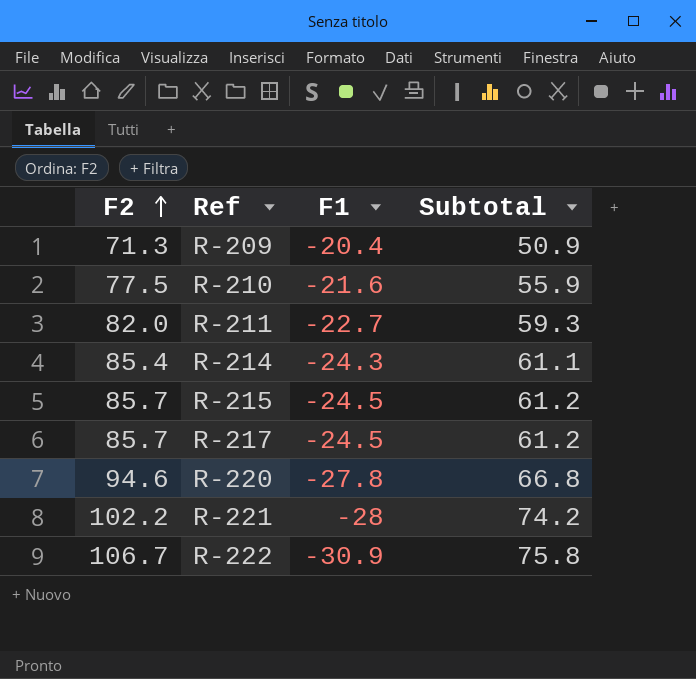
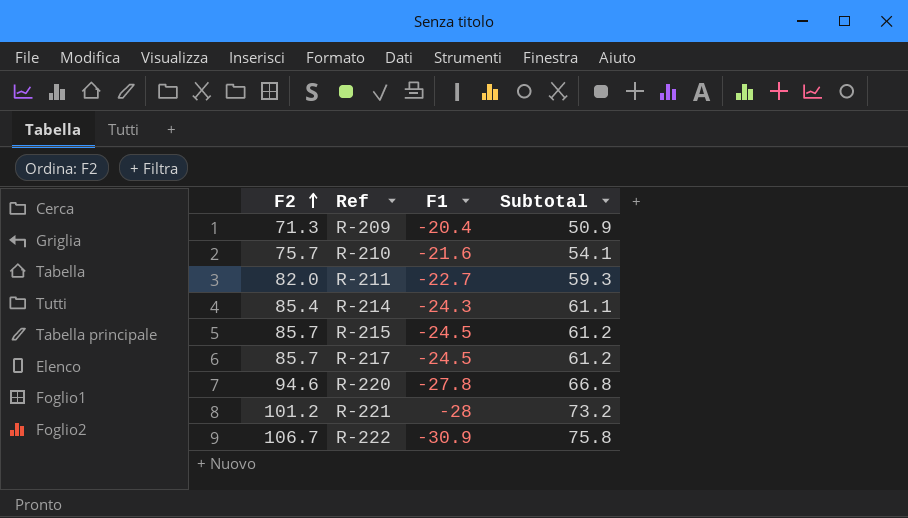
R-210 | F2: 77.5 -> 75.7
R-210 | Subtotal: 55.9 -> 54.1
R-221 | F2: 102.2 -> 101.2
R-221 | Subtotal: 74.2 -> 73.2

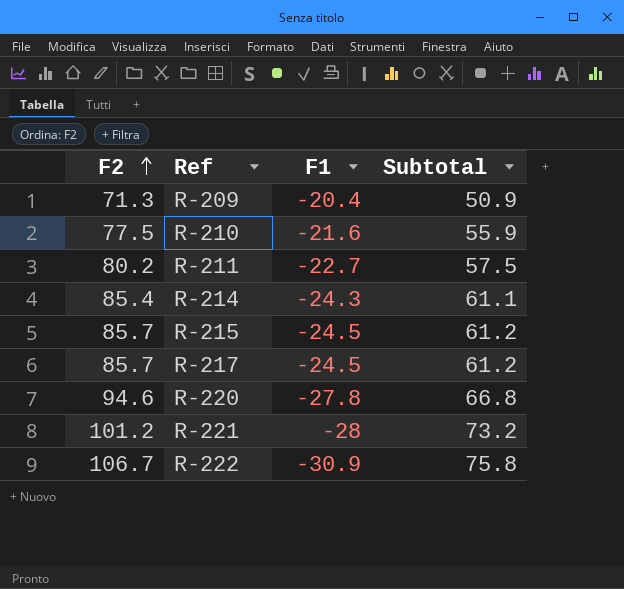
R-210 | F2: 75.7 -> 77.5
R-210 | Subtotal: 54.1 -> 55.9
R-211 | F2: 82.0 -> 80.2
R-211 | Subtotal: 59.3 -> 57.5

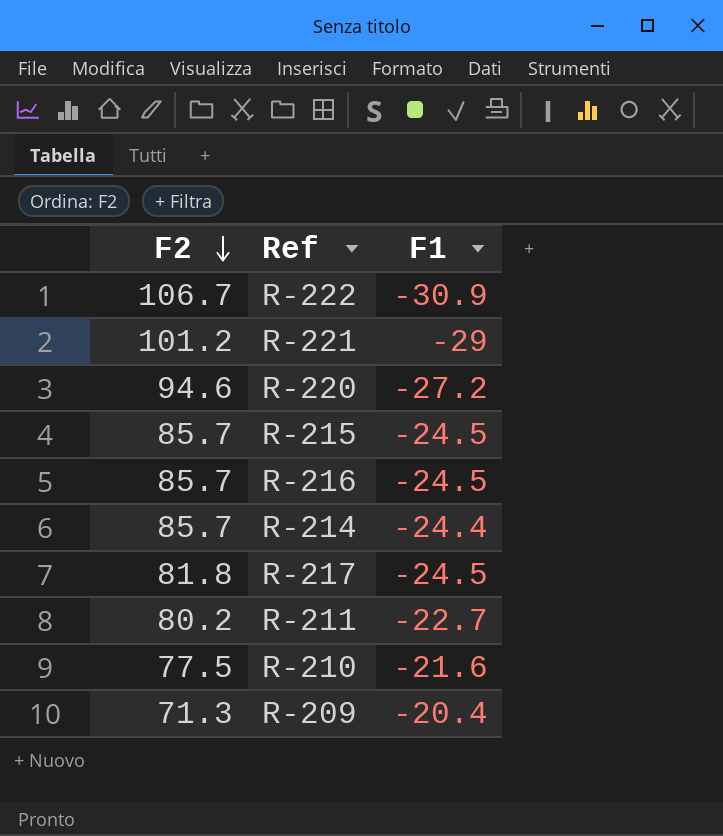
row order: F2 ascending -> F2 descending
column Subtotal | formula: [F2] + [F1] -> none
R-221 | F1: -28 -> -29
R-220 | F1: -27.8 -> -27.2
row R-216: none -> 85.7 | -24.5
R-214 | F2: 85.4 -> 85.7
R-214 | F1: -24.3 -> -24.4
R-217 | F2: 85.7 -> 81.8

